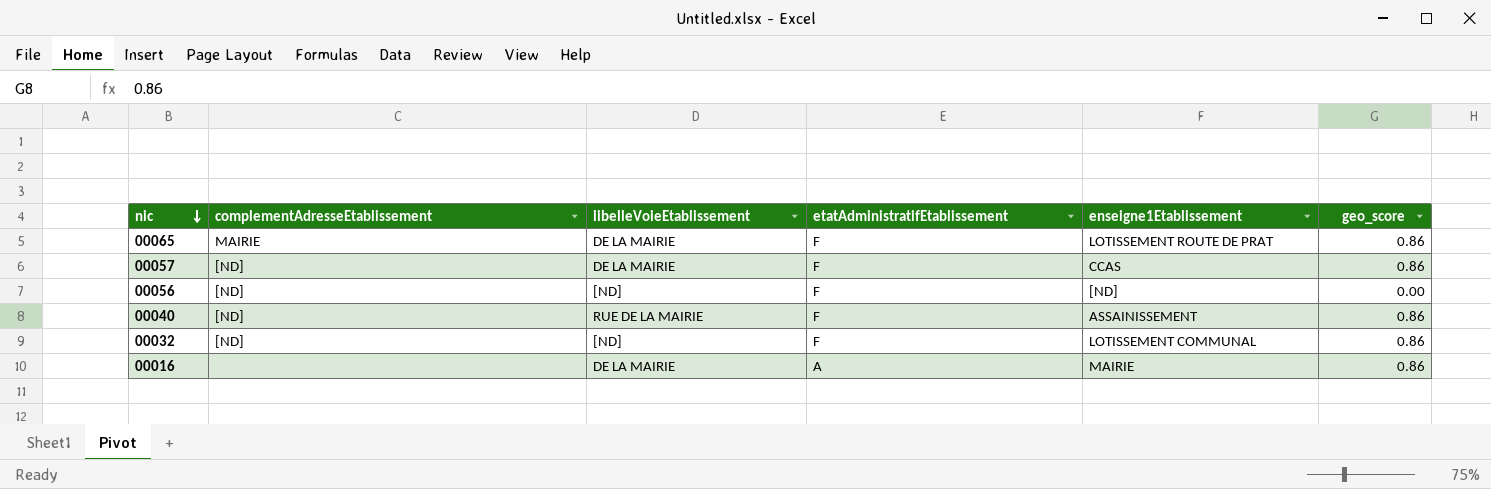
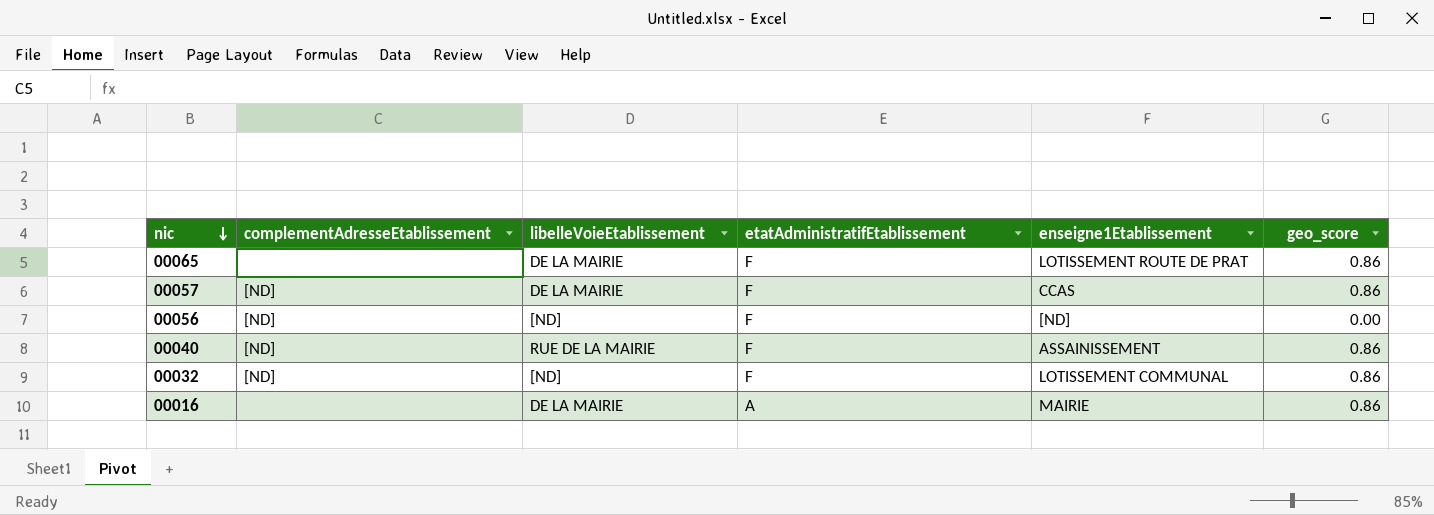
00065 | complementAdresseEtablissement: MAIRIE -> none

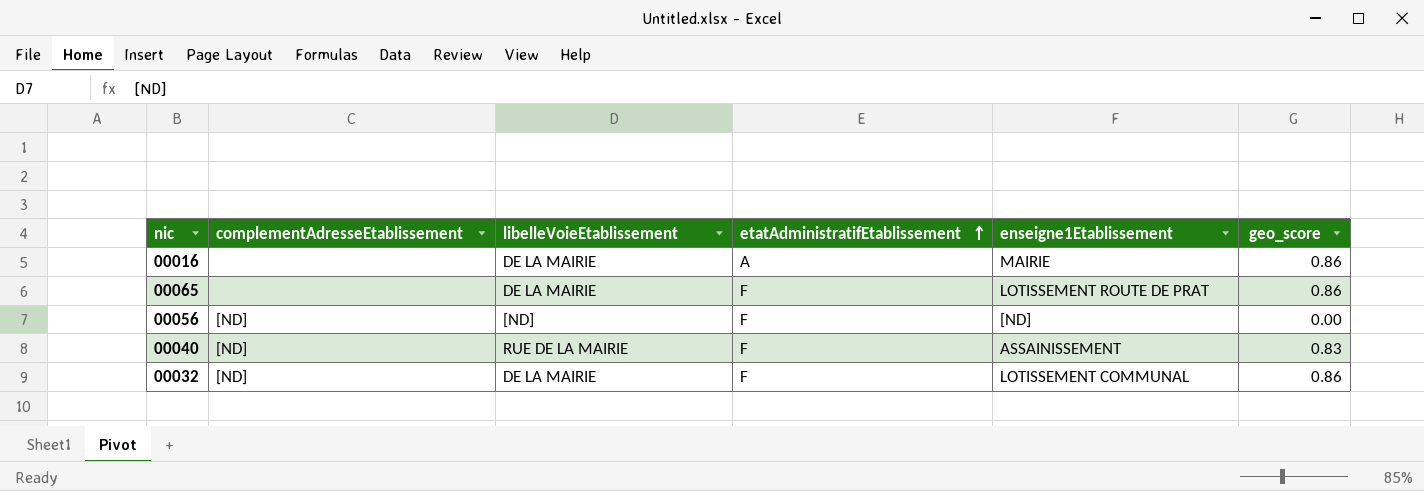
row order: nic descending -> etatAdministratifEtablissement ascending
row 00057: [ND] | DE LA MAIRIE | F | CCAS | 0.86 -> none
00040 | geo_score: 0.86 -> 0.83
00032 | libelleVoieEtablissement: [ND] -> DE LA MAIRIE

